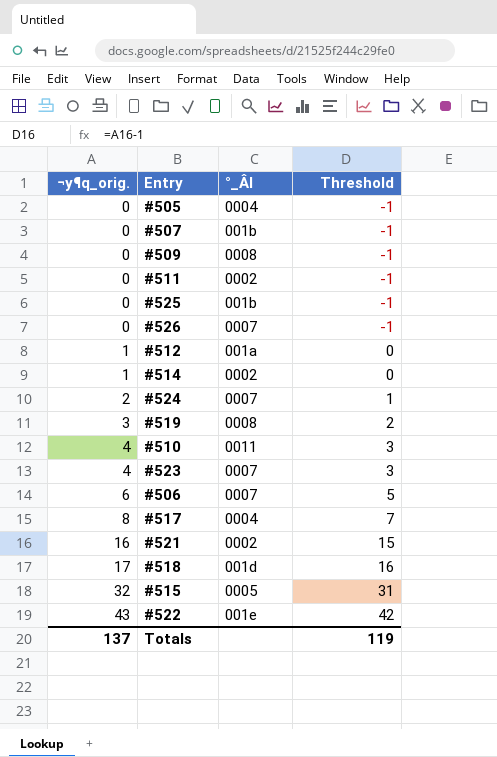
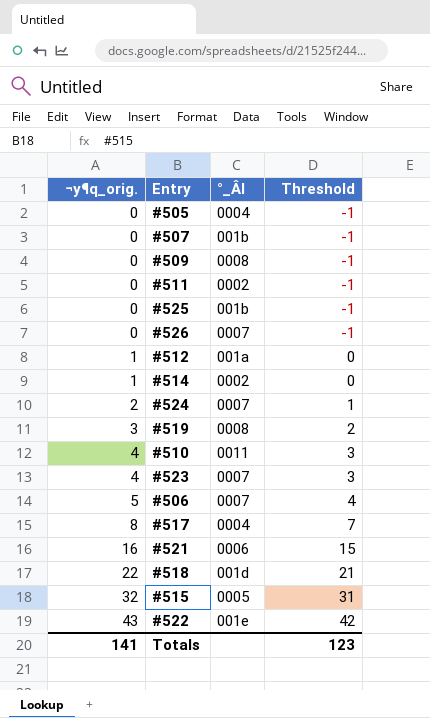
#506 | ¬y¶q_orig.: 6 -> 5
#506 | Threshold: 5 -> 4
#521 | °_ÂI: 0002 -> 0006
#518 | ¬y¶q_orig.: 17 -> 22
#518 | Threshold: 16 -> 21
Totals | ¬y¶q_orig.: 137 -> 141
Totals | Threshold: 119 -> 123

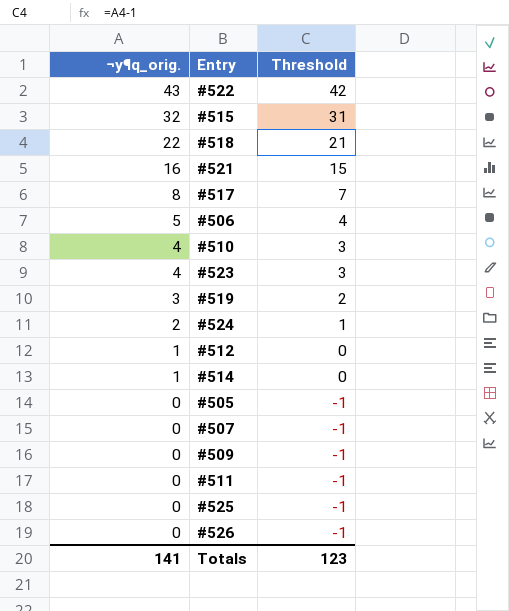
row order: ¬y¶q_orig. ascending -> ¬y¶q_orig. descending
column °_ÂI | position: 3 -> none

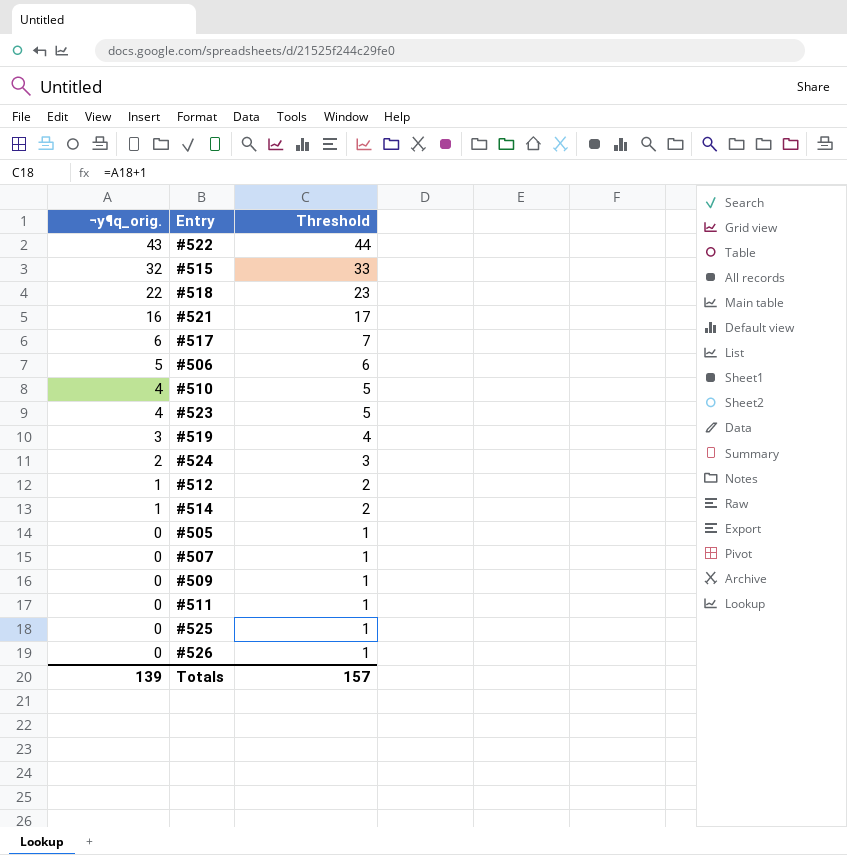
column Threshold | formula: [¬y¶q_orig.] - 1 -> [¬y¶q_orig.] + 1
#517 | ¬y¶q_orig.: 8 -> 6
Totals | ¬y¶q_orig.: 141 -> 139
Totals | Threshold: 123 -> 157

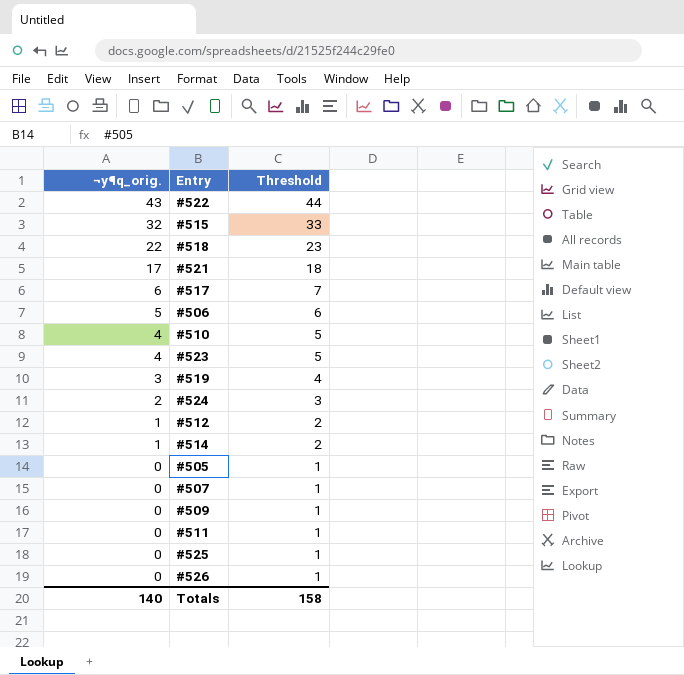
#521 | ¬y¶q_orig.: 16 -> 17
#521 | Threshold: 17 -> 18
Totals | ¬y¶q_orig.: 139 -> 140
Totals | Threshold: 157 -> 158

